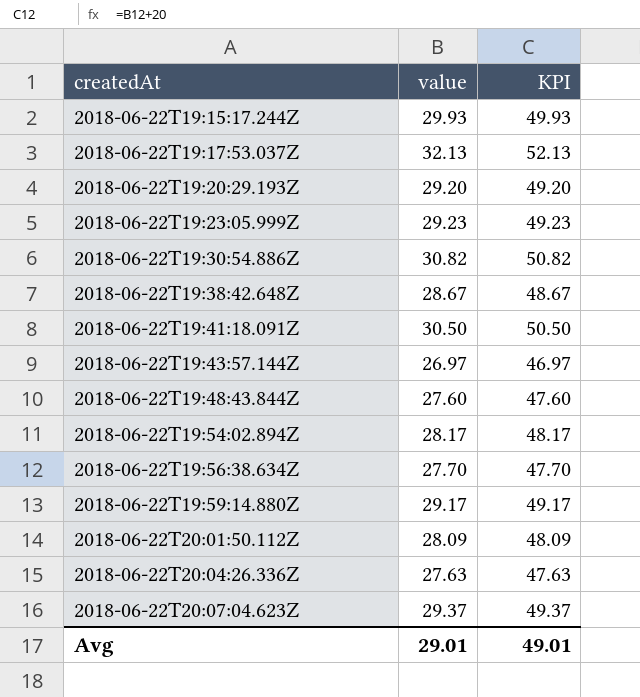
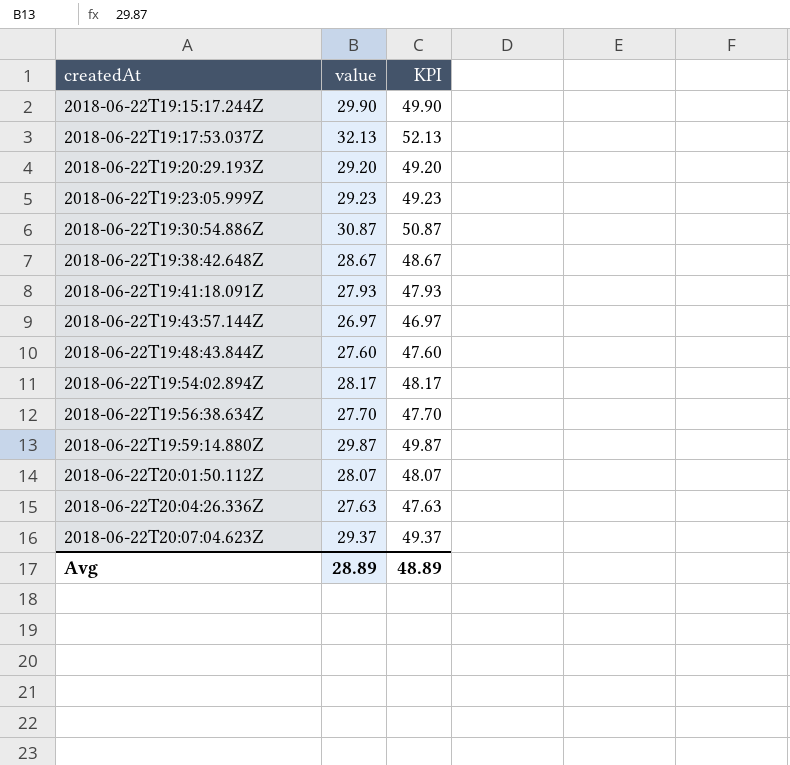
2018-06-22T19:15:17.244Z | value: 29.93 -> 29.90
2018-06-22T19:15:17.244Z | KPI: 49.93 -> 49.90
2018-06-22T19:30:54.886Z | value: 30.82 -> 30.87
2018-06-22T19:30:54.886Z | KPI: 50.82 -> 50.87
2018-06-22T19:41:18.091Z | value: 30.50 -> 27.93
2018-06-22T19:41:18.091Z | KPI: 50.50 -> 47.93
2018-06-22T19:59:14.880Z | value: 29.17 -> 29.87
2018-06-22T19:59:14.880Z | KPI: 49.17 -> 49.87
2018-06-22T20:01:50.112Z | value: 28.09 -> 28.07
2018-06-22T20:01:50.112Z | KPI: 48.09 -> 48.07
Avg | value: 29.01 -> 28.89
Avg | KPI: 49.01 -> 48.89

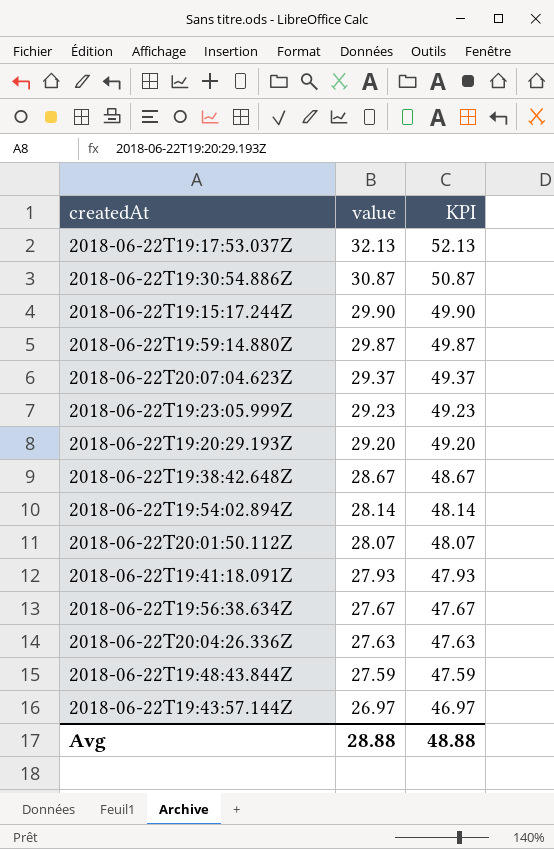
row order: createdAt ascending -> value descending
2018-06-22T19:54:02.894Z | value: 28.17 -> 28.14
2018-06-22T19:54:02.894Z | KPI: 48.17 -> 48.14
2018-06-22T19:56:38.634Z | value: 27.70 -> 27.67
2018-06-22T19:56:38.634Z | KPI: 47.70 -> 47.67
2018-06-22T19:48:43.844Z | value: 27.60 -> 27.59
2018-06-22T19:48:43.844Z | KPI: 47.60 -> 47.59
Avg | value: 28.89 -> 28.88
Avg | KPI: 48.89 -> 48.88

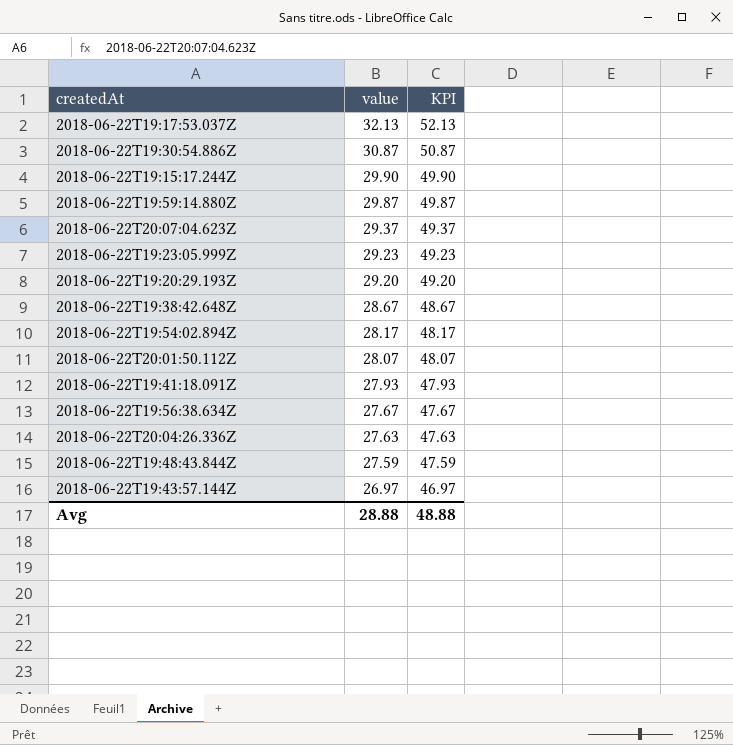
2018-06-22T19:54:02.894Z | value: 28.14 -> 28.17
2018-06-22T19:54:02.894Z | KPI: 48.14 -> 48.17

